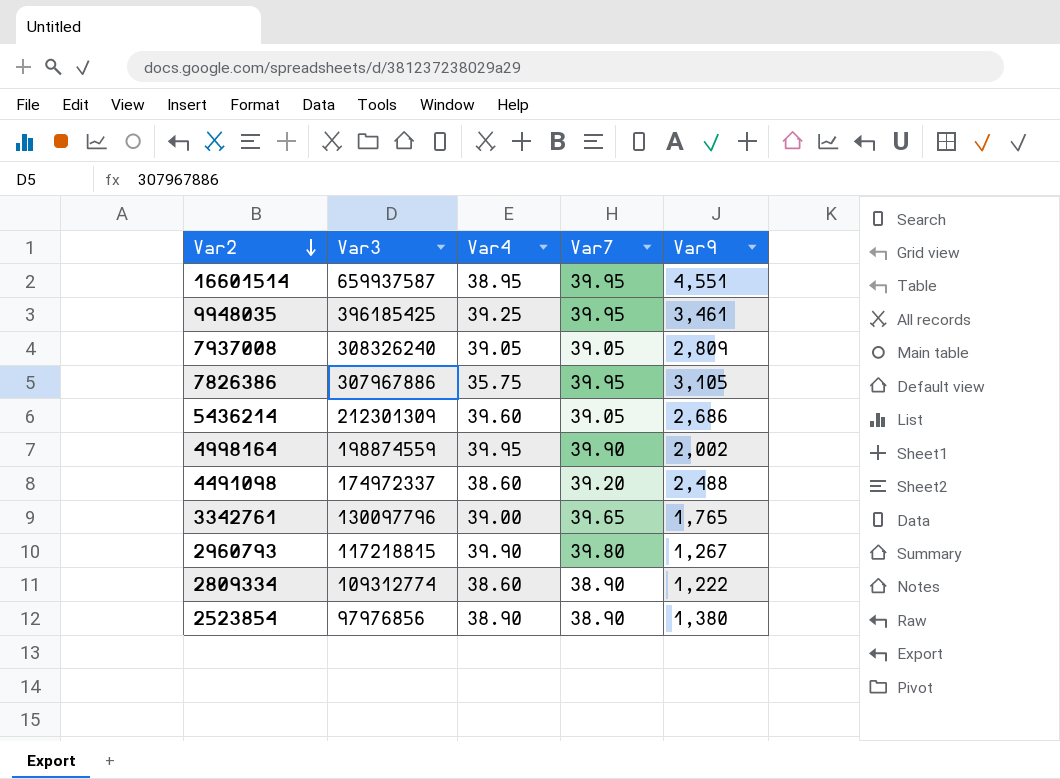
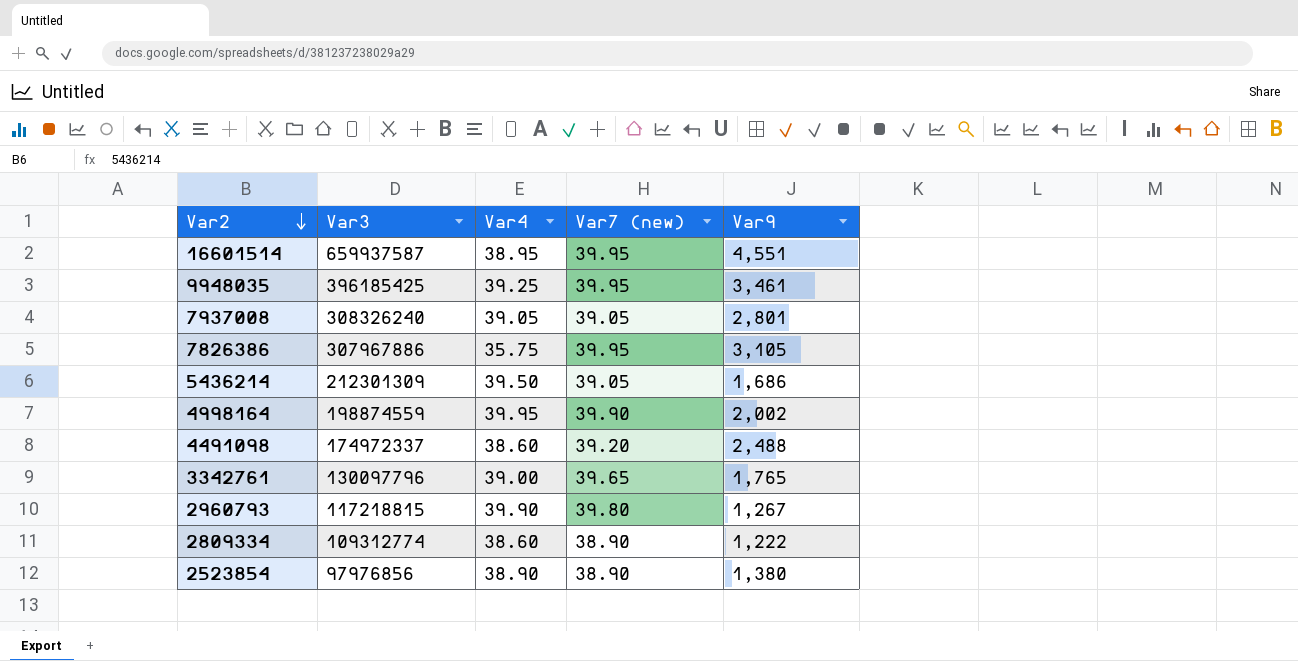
column name: Var7 -> Var7 (new)
7937008 | Var9: 2,809 -> 2,801
5436214 | Var4: 39.60 -> 39.50
5436214 | Var9: 2,686 -> 1,686

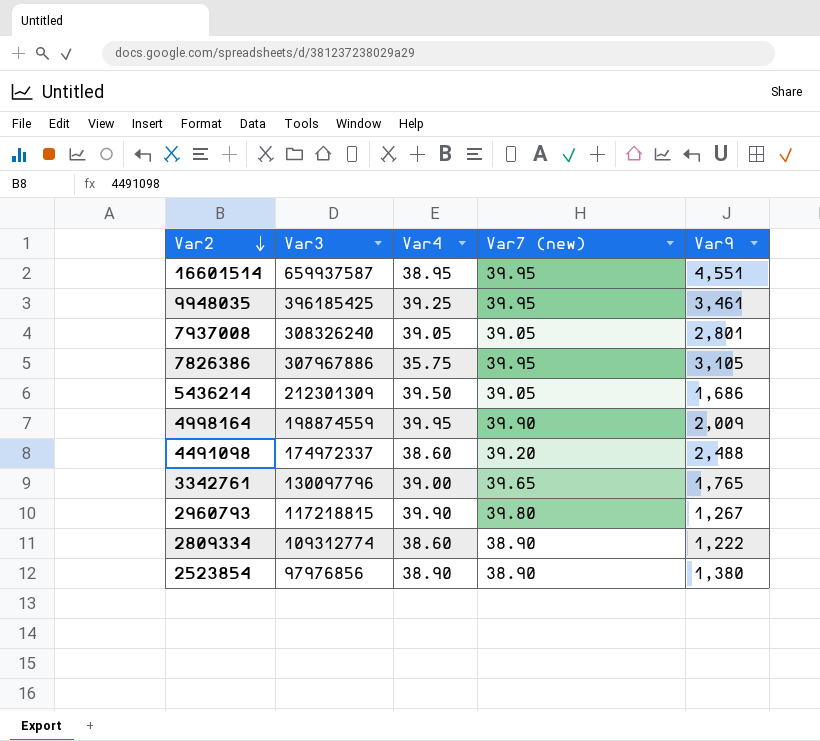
4998164 | Var9: 2,002 -> 2,009

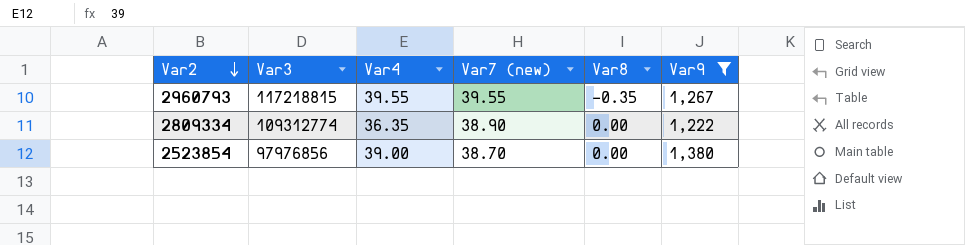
filter: none -> Var9 <= 1,380
column Var8 | position: none -> 5
2960793 | Var4: 39.90 -> 39.55
2960793 | Var7 (new): 39.80 -> 39.55
2809334 | Var4: 38.60 -> 36.35
2523854 | Var4: 38.90 -> 39.00
2523854 | Var7 (new): 38.90 -> 38.70

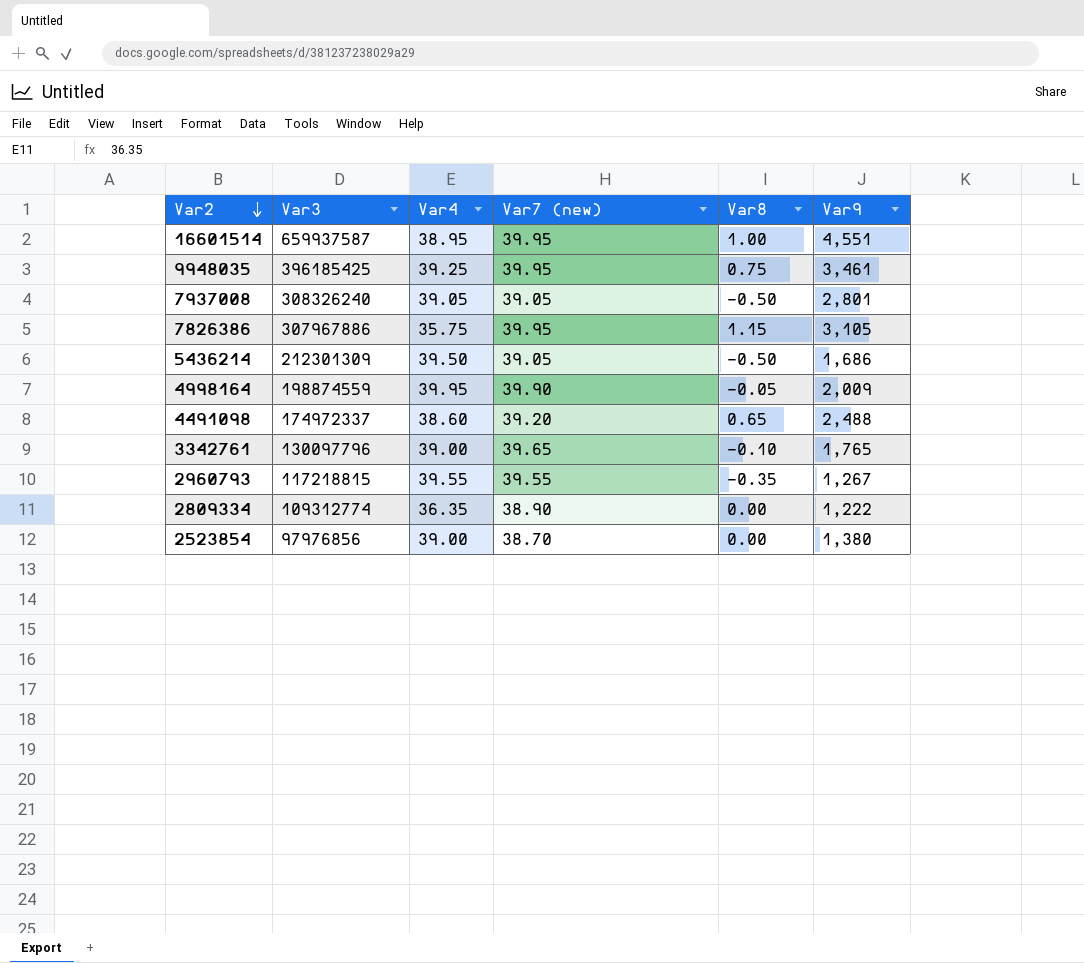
filter: Var9 <= 1,380 -> none

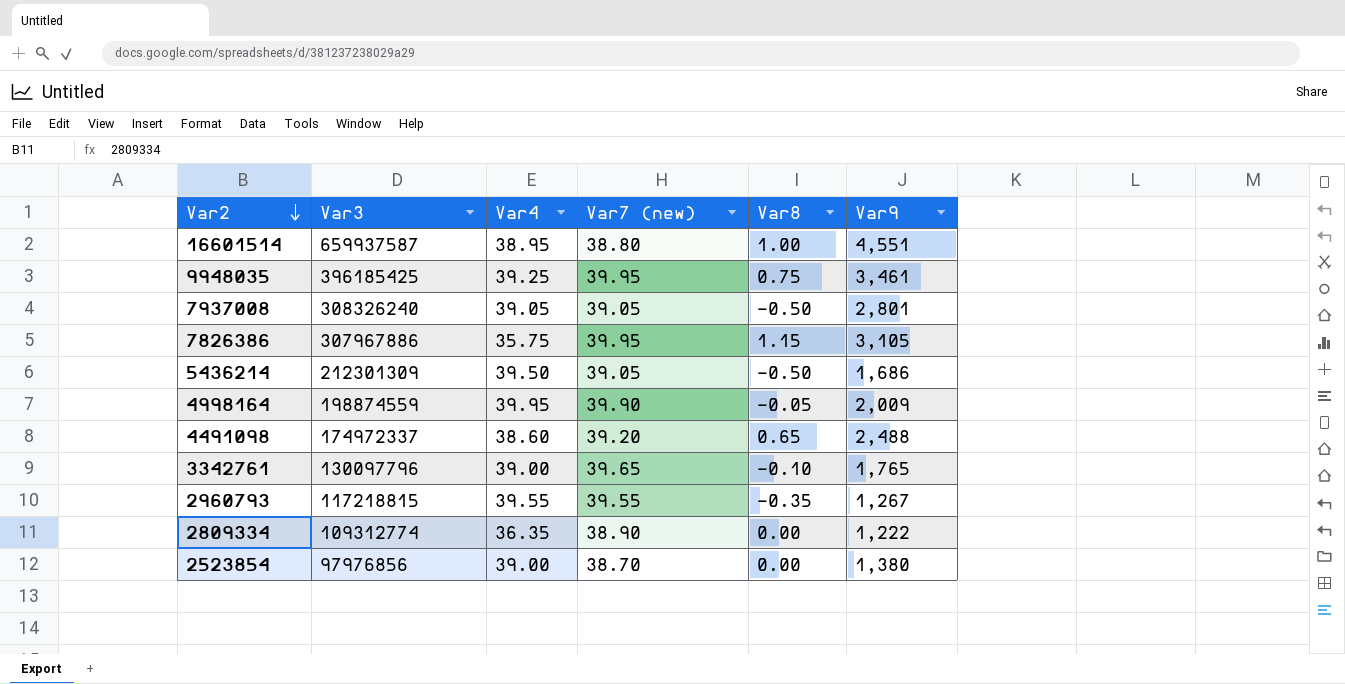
16601514 | Var7 (new): 39.95 -> 38.80

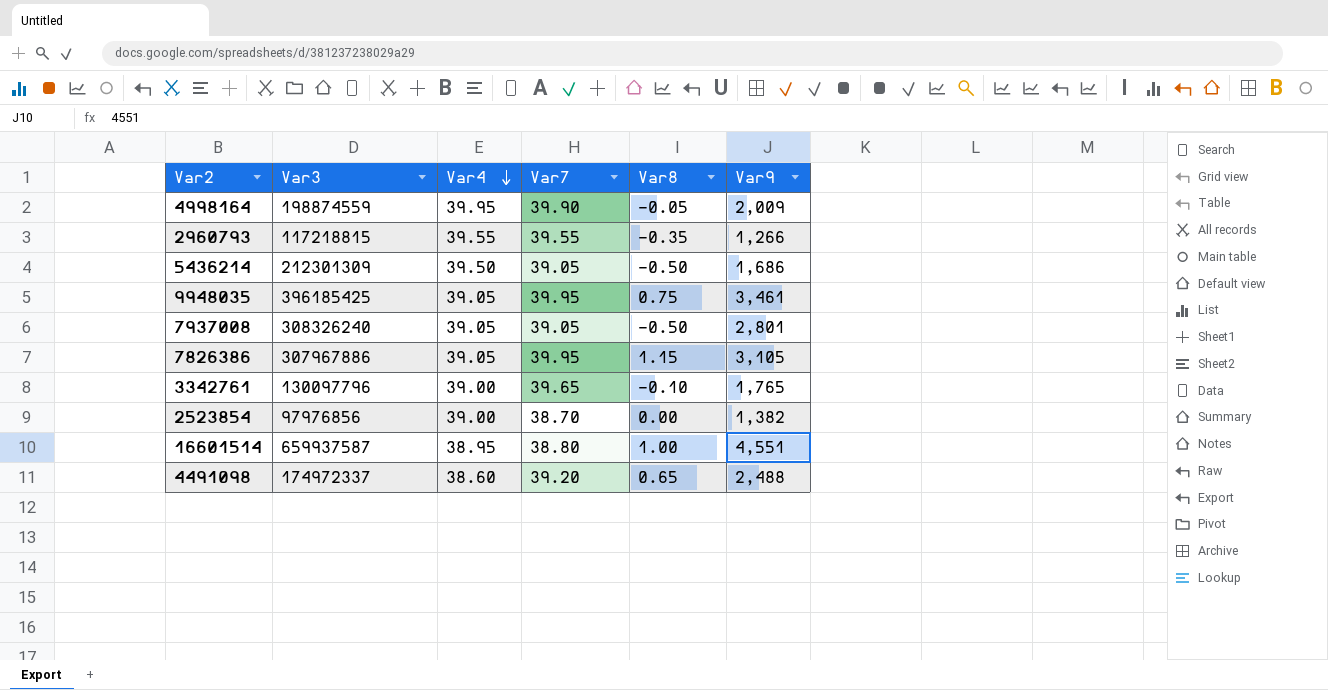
row order: Var2 descending -> Var4 descending
column name: Var7 (new) -> Var7
row 2809334: 109312774 | 36.35 | 38.90 | 0.00 | 1,222 -> none
2960793 | Var9: 1,267 -> 1,266
9948035 | Var4: 39.25 -> 39.05
7826386 | Var4: 35.75 -> 39.05
2523854 | Var9: 1,380 -> 1,382

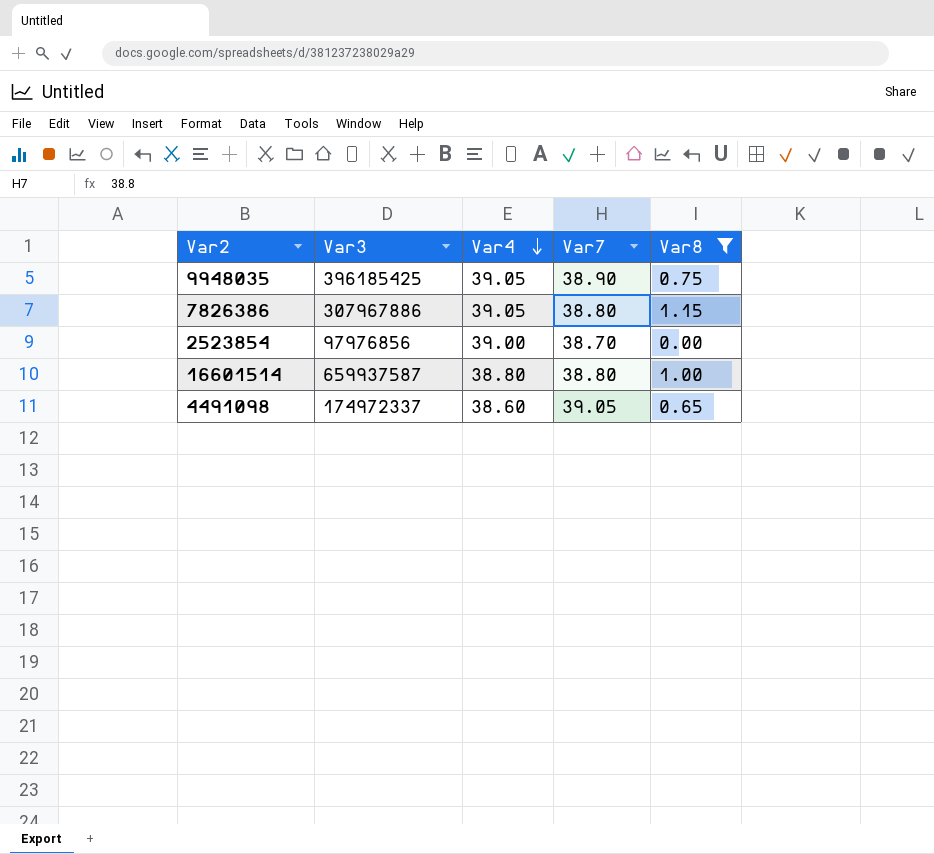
filter: none -> Var8 >= 0.00
column Var9 | position: 6 -> none
9948035 | Var7: 39.95 -> 38.90
7826386 | Var7: 39.95 -> 38.80
16601514 | Var4: 38.95 -> 38.80
4491098 | Var7: 39.20 -> 39.05

